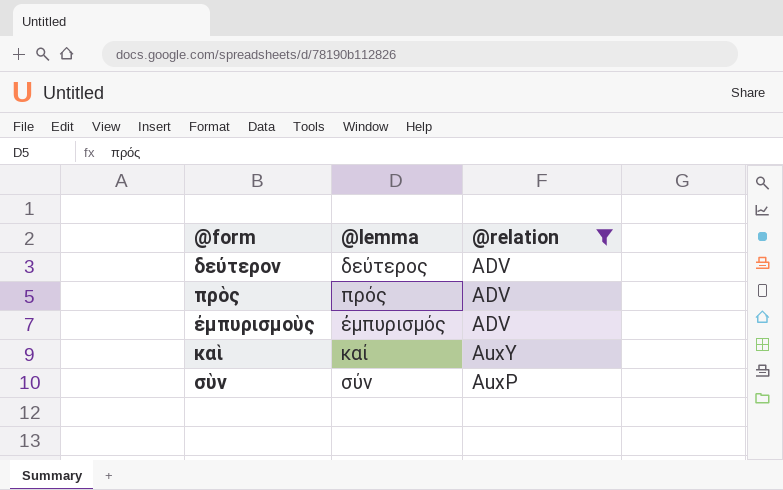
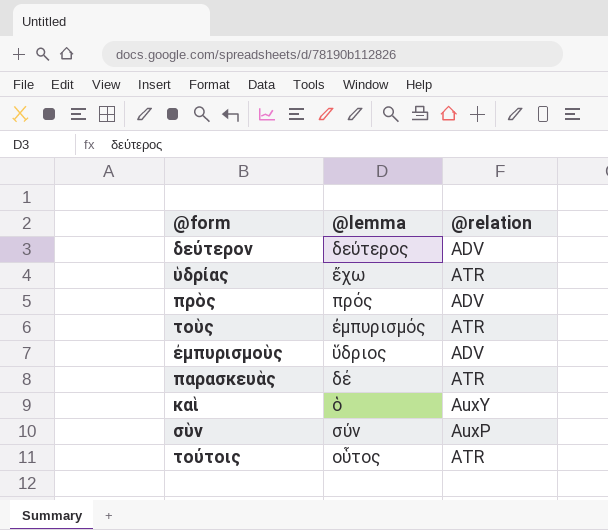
filter: @relation != ATR -> none
ἐμπυρισμοὺς | @lemma: ἐμπυρισμός -> ὕδριος
καὶ | @lemma: καί -> ὁ

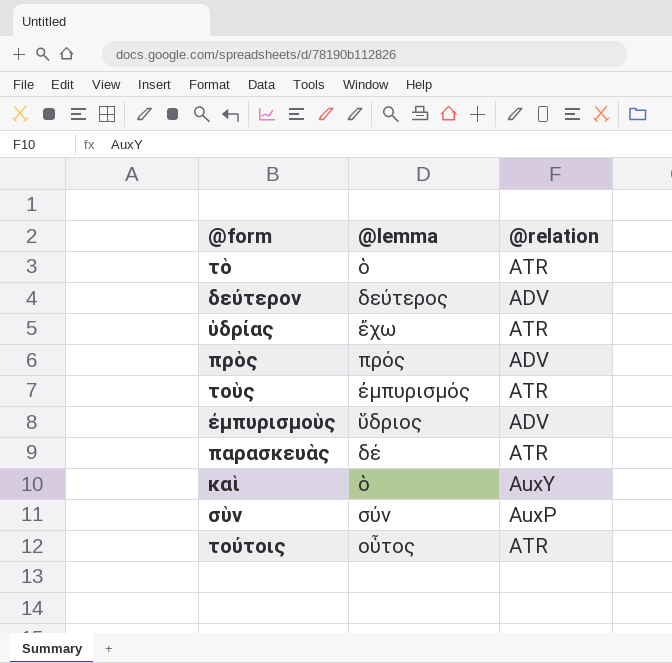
row τὸ: none -> ὁ | ATR

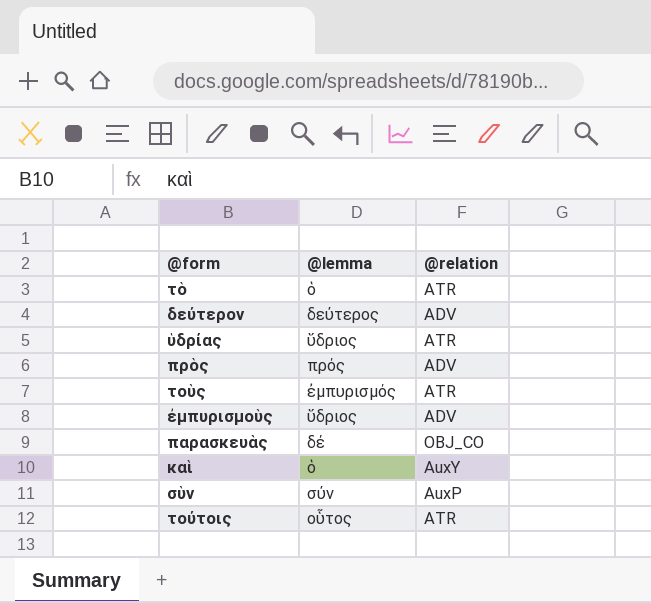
ὑδρίας | @lemma: ἔχω -> ὕδριος
παρασκευὰς | @relation: ATR -> OBJ_CO

